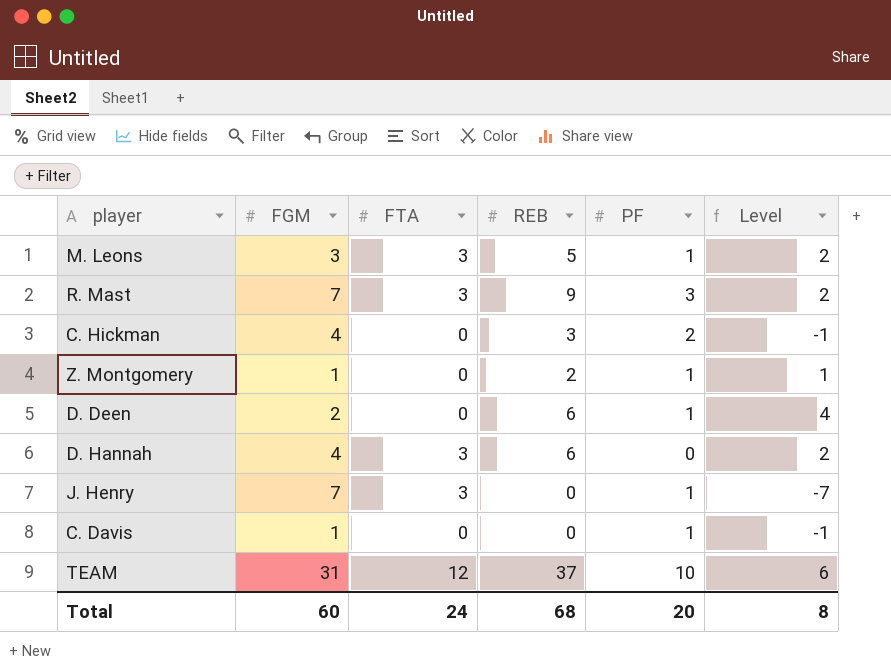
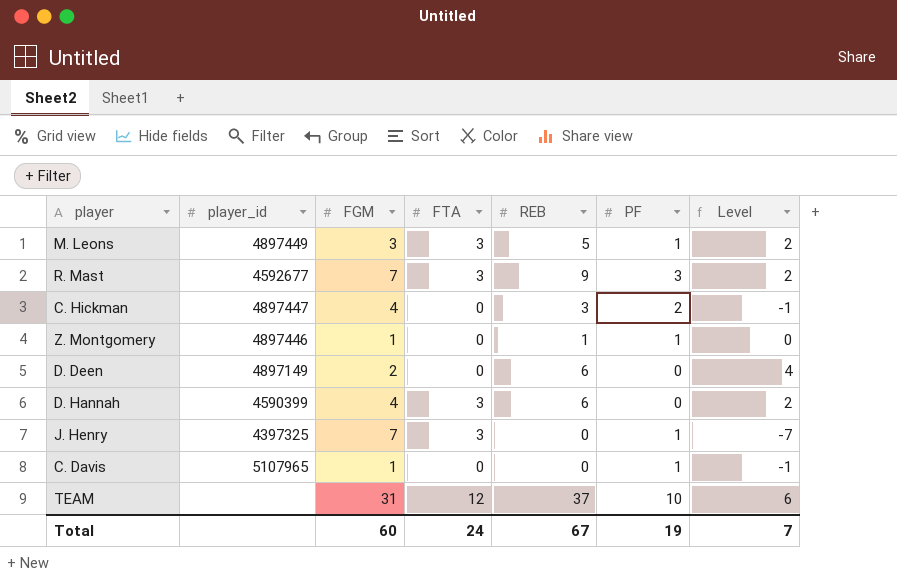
column player_id | position: none -> 2
Z. Montgomery | REB: 2 -> 1
Z. Montgomery | Level: 1 -> 0
D. Deen | PF: 1 -> 0
Total | REB: 68 -> 67
Total | PF: 20 -> 19
Total | Level: 8 -> 7

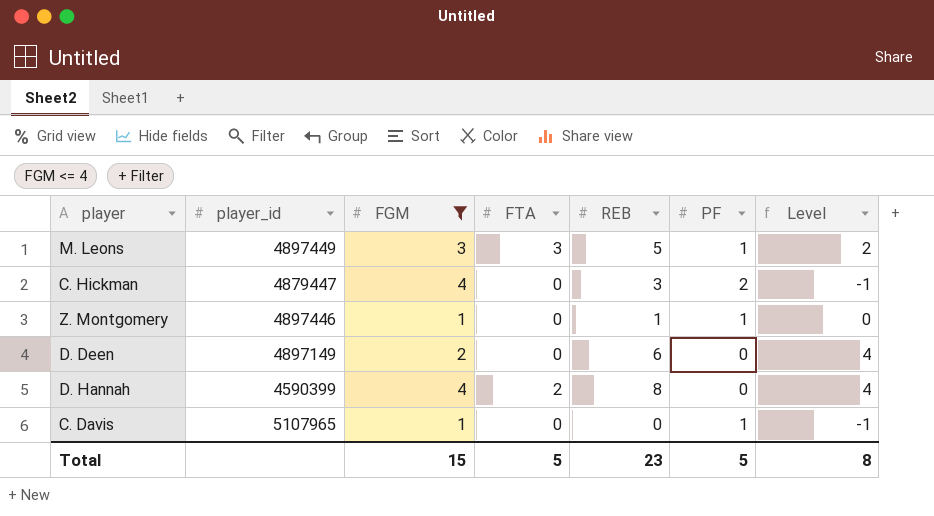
filter: none -> FGM <= 4
C. Hickman | player_id: 4897447 -> 4879447
D. Hannah | FTA: 3 -> 2
D. Hannah | REB: 6 -> 8
D. Hannah | Level: 2 -> 4
Total | FGM: 60 -> 15
Total | FTA: 24 -> 5
Total | REB: 67 -> 23
Total | PF: 19 -> 5
Total | Level: 7 -> 8

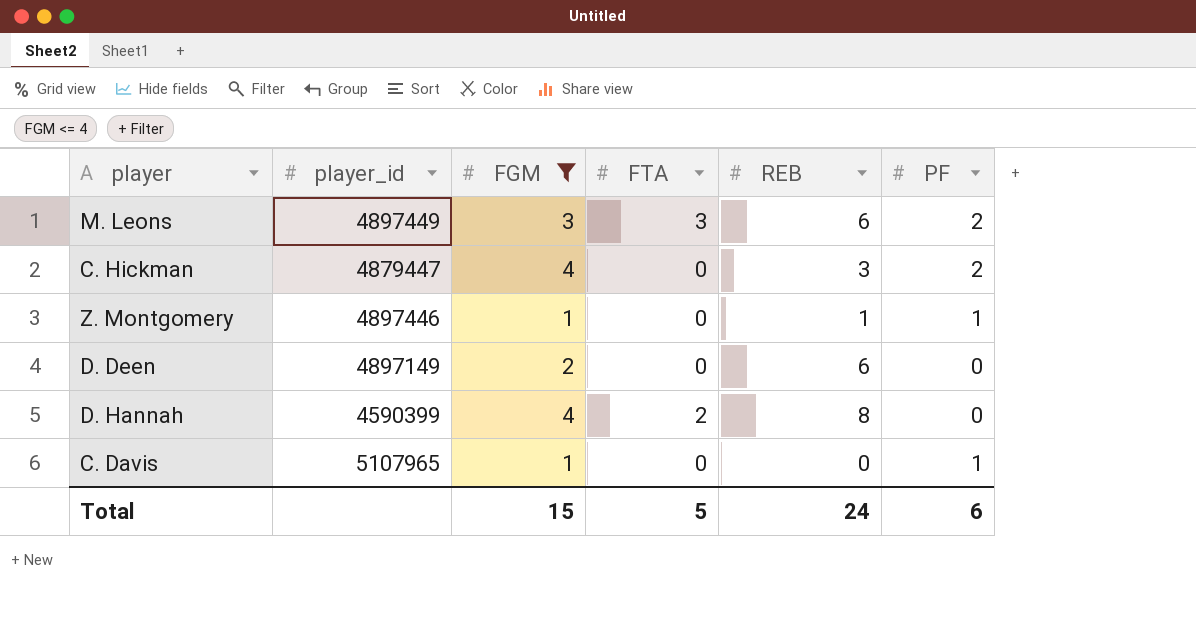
column Level | formula: [REB] - [FGM] -> none
M. Leons | REB: 5 -> 6
M. Leons | PF: 1 -> 2
Total | REB: 23 -> 24
Total | PF: 5 -> 6

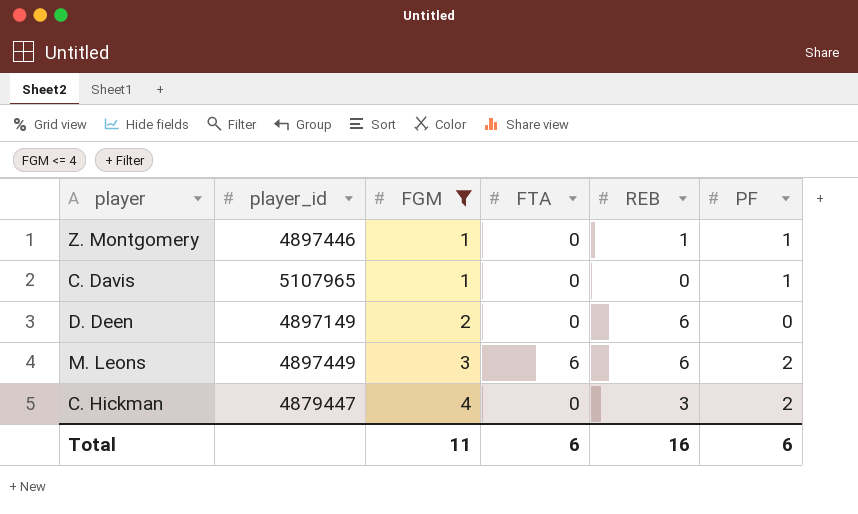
row order: none -> FGM ascending
row D. Hannah: 4590399 | 4 | 2 | 8 | 0 -> none
M. Leons | FTA: 3 -> 6
Total | FGM: 15 -> 11
Total | FTA: 5 -> 6
Total | REB: 24 -> 16

